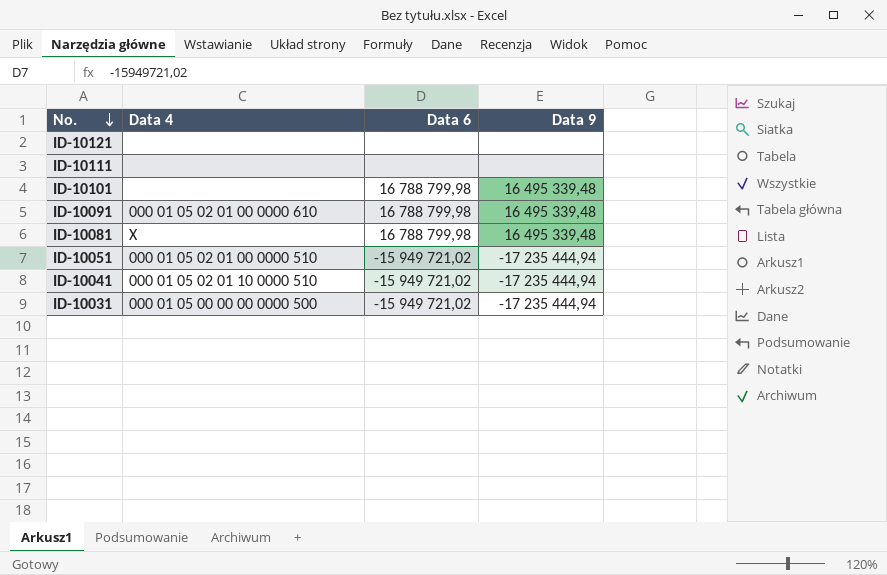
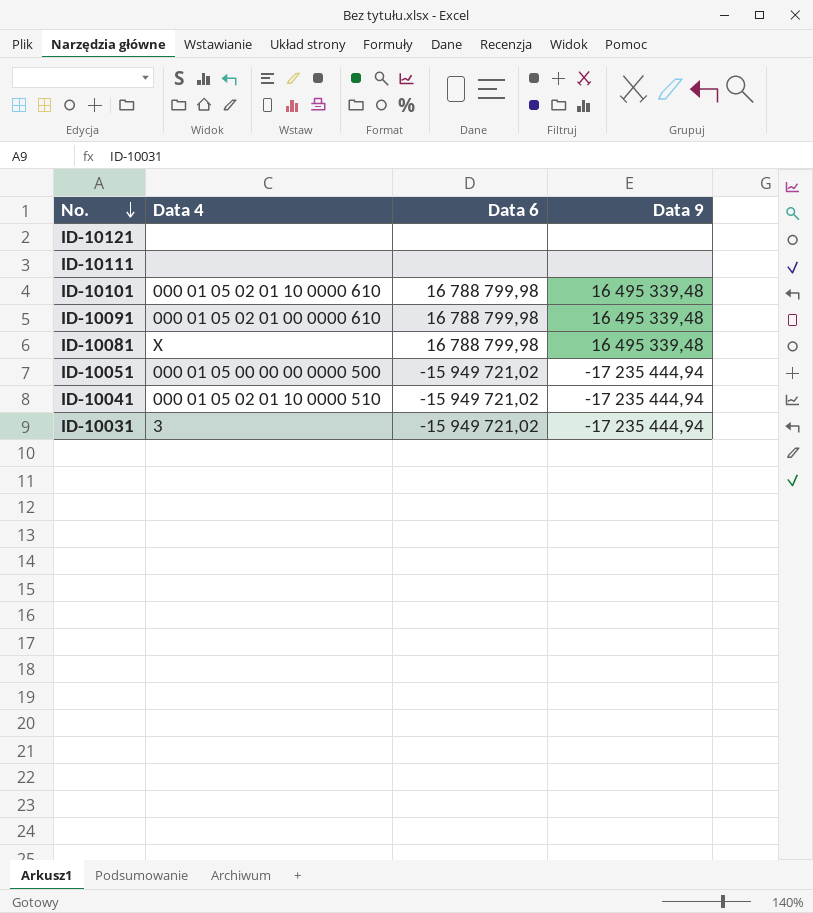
ID-10101 | Data 4: none -> 000 01 05 02 01 10 0000 610
ID-10051 | Data 4: 000 01 05 02 01 00 0000 510 -> 000 01 05 00 00 00 0000 500
ID-10031 | Data 4: 000 01 05 00 00 00 0000 500 -> 3

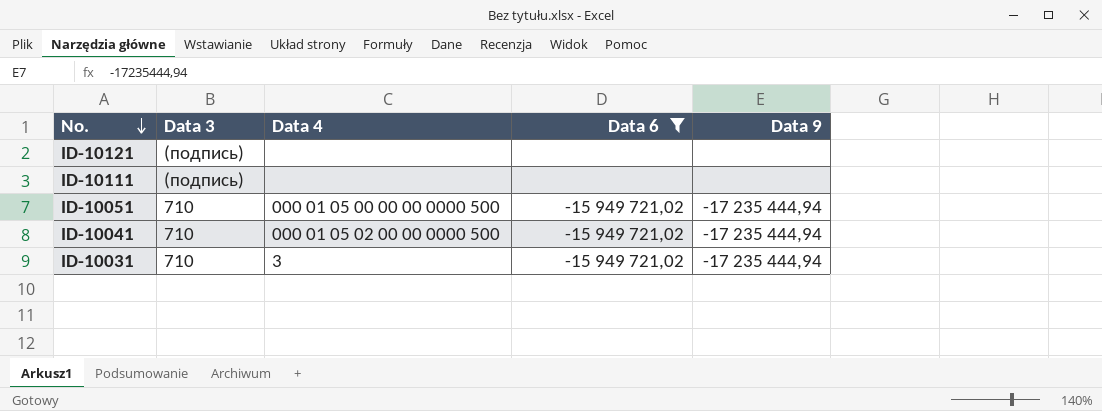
filter: none -> Data 6 != 16 788 799,98
column Data 3 | position: none -> 2
ID-10041 | Data 4: 000 01 05 02 01 10 0000 510 -> 000 01 05 02 00 00 0000 500

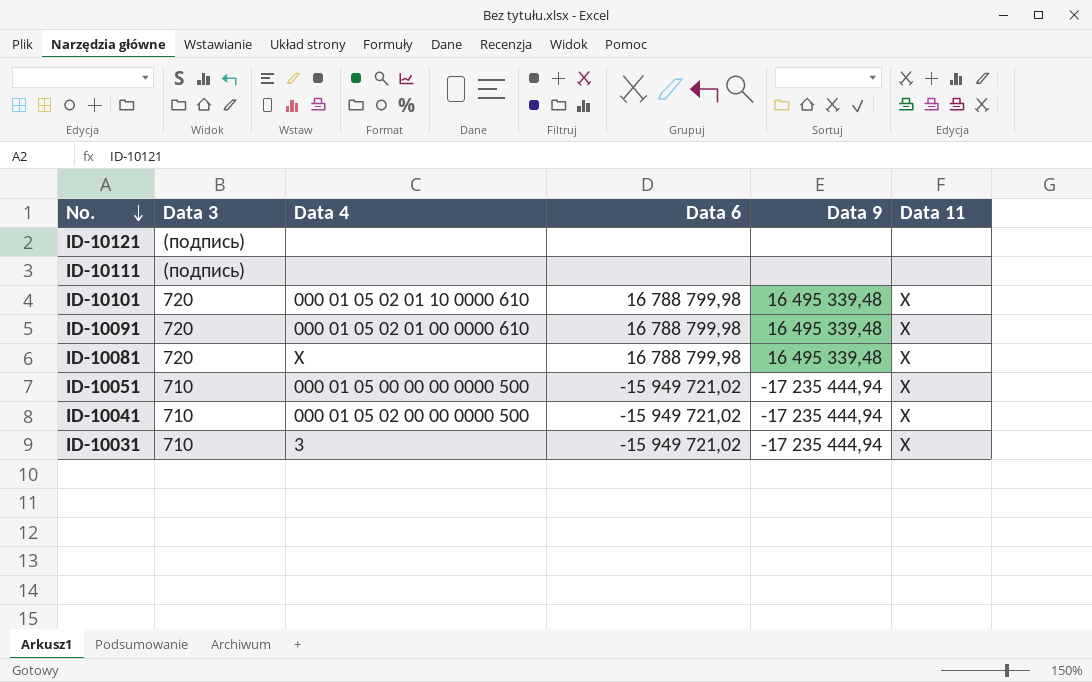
filter: Data 6 != 16 788 799,98 -> none
column Data 11 | position: none -> 6

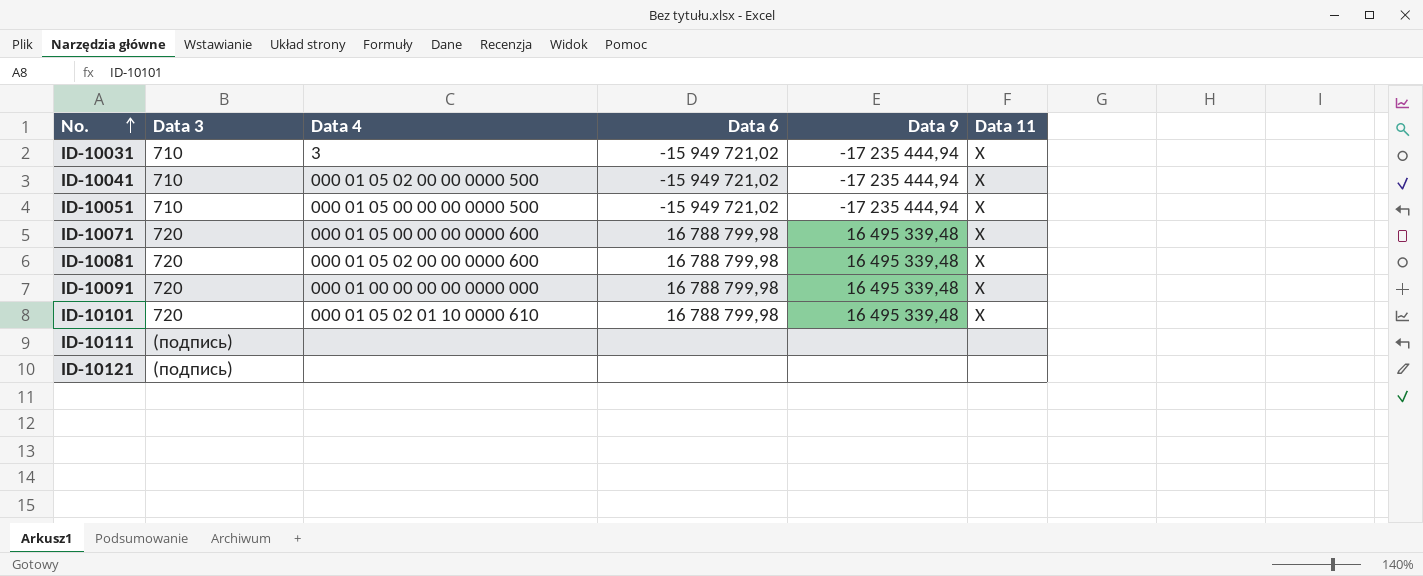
row order: No. descending -> No. ascending
row ID-10071: none -> 720 | 000 01 05 00 00 00 0000 600 | 16 788 799,98 | 16 495 339,48 | X
ID-10081 | Data 4: Х -> 000 01 05 02 00 00 0000 600
ID-10091 | Data 4: 000 01 05 02 01 00 0000 610 -> 000 01 00 00 00 00 0000 000

